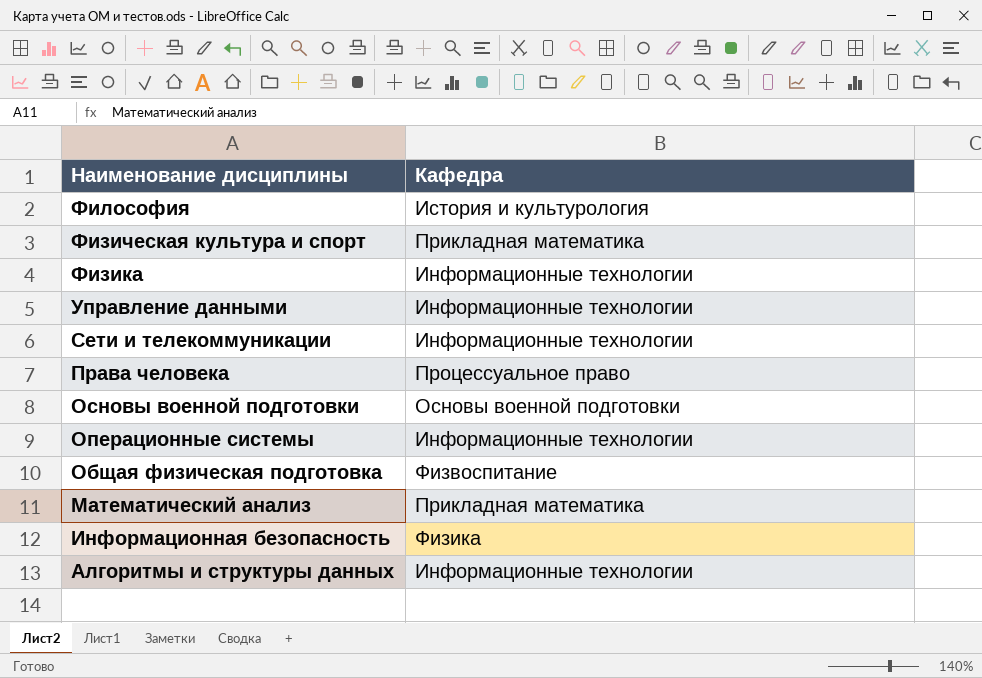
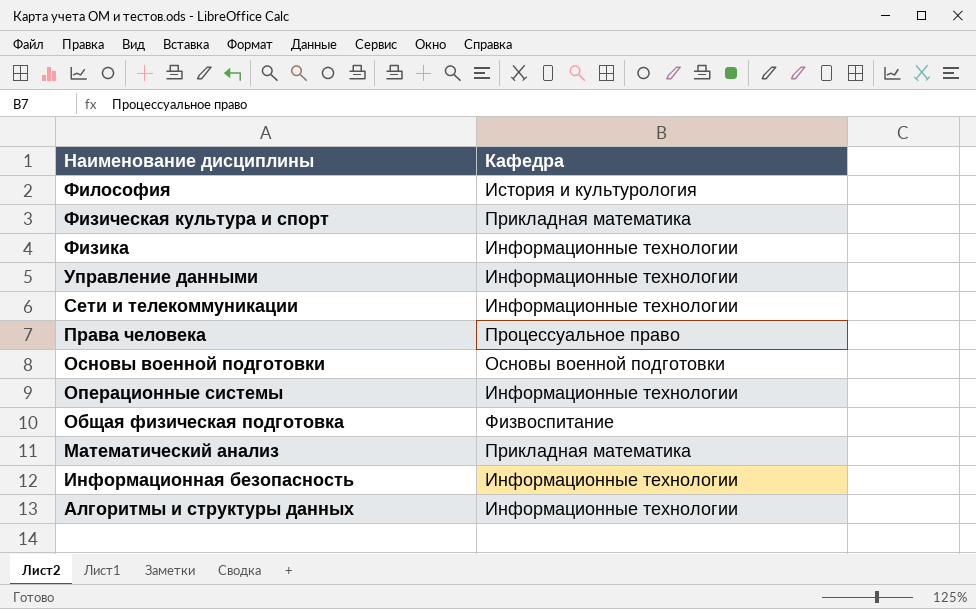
Информационная безопасность | Кафедра: Физика -> Информационные технологии

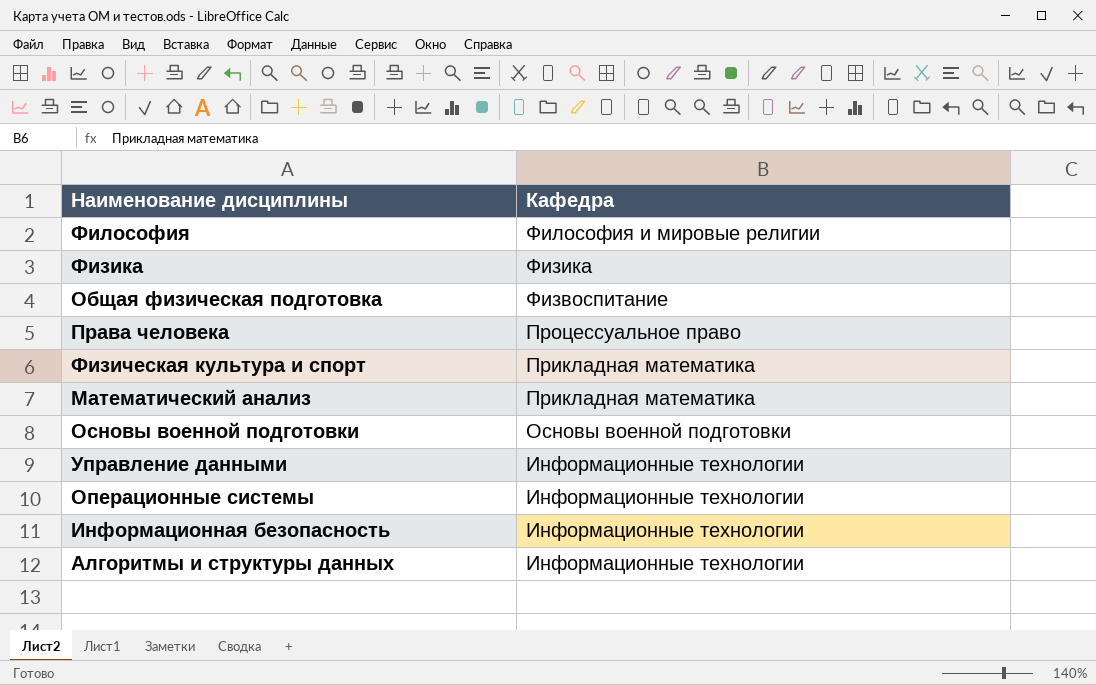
row order: Наименование дисциплины descending -> Кафедра descending
row Сети и телекоммуникации: Информационные технологии -> none
Философия | Кафедра: История и культурология -> Философия и мировые религии
Физика | Кафедра: Информационные технологии -> Физика

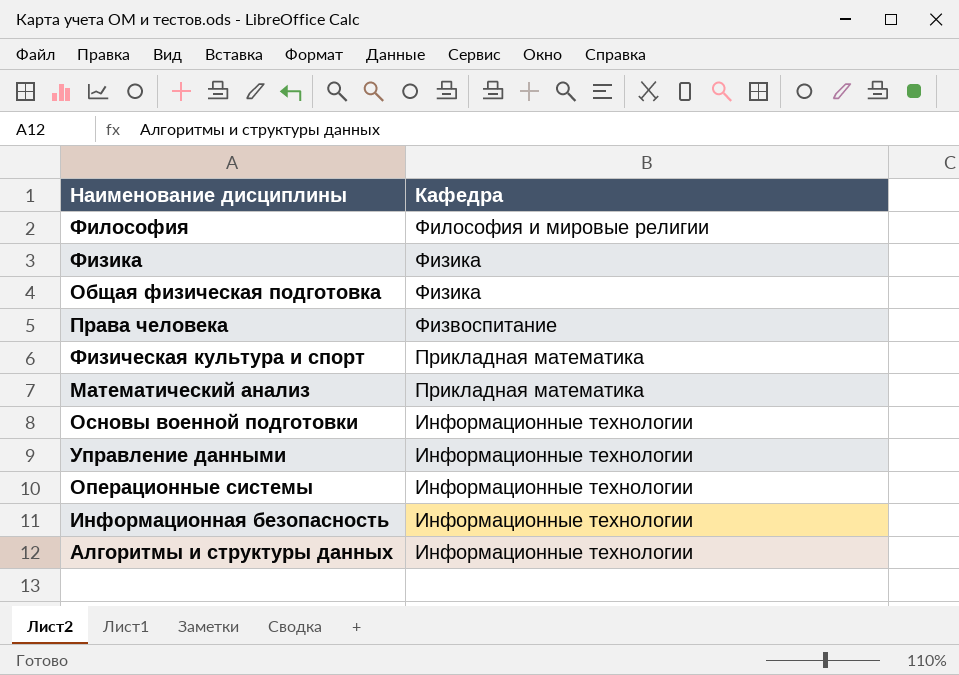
Общая физическая подготовка | Кафедра: Физвоспитание -> Физика
Права человека | Кафедра: Процессуальное право -> Физвоспитание
Основы военной подготовки | Кафедра: Основы военной подготовки -> Информационные технологии

